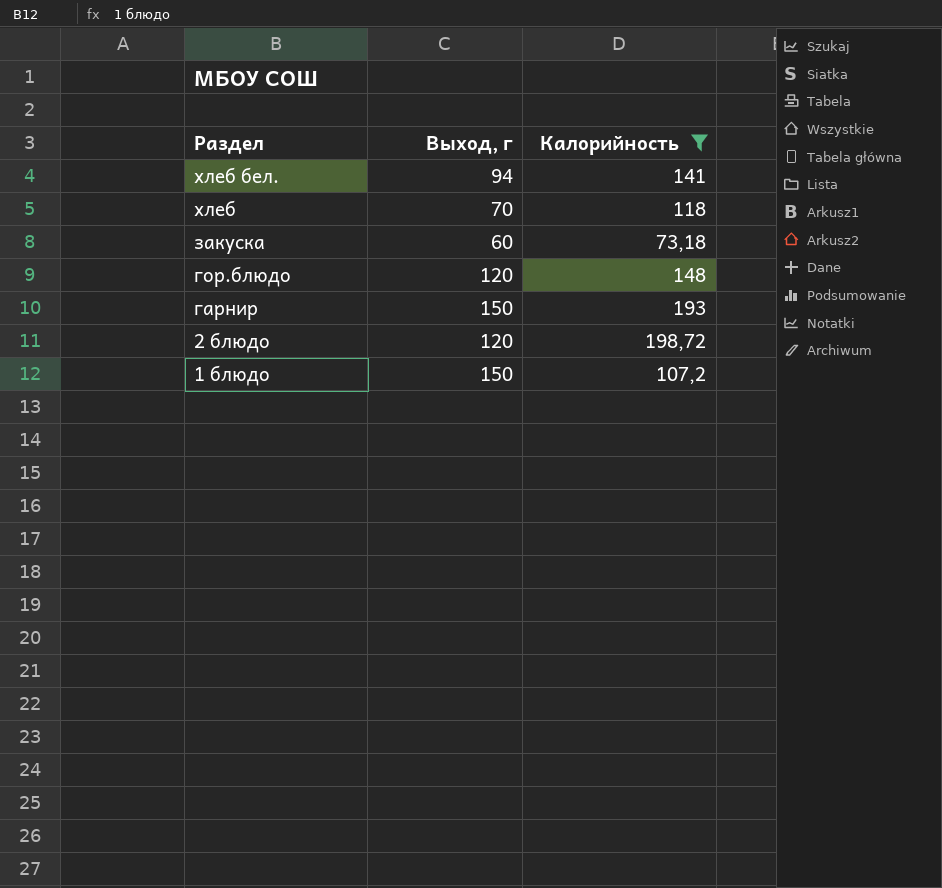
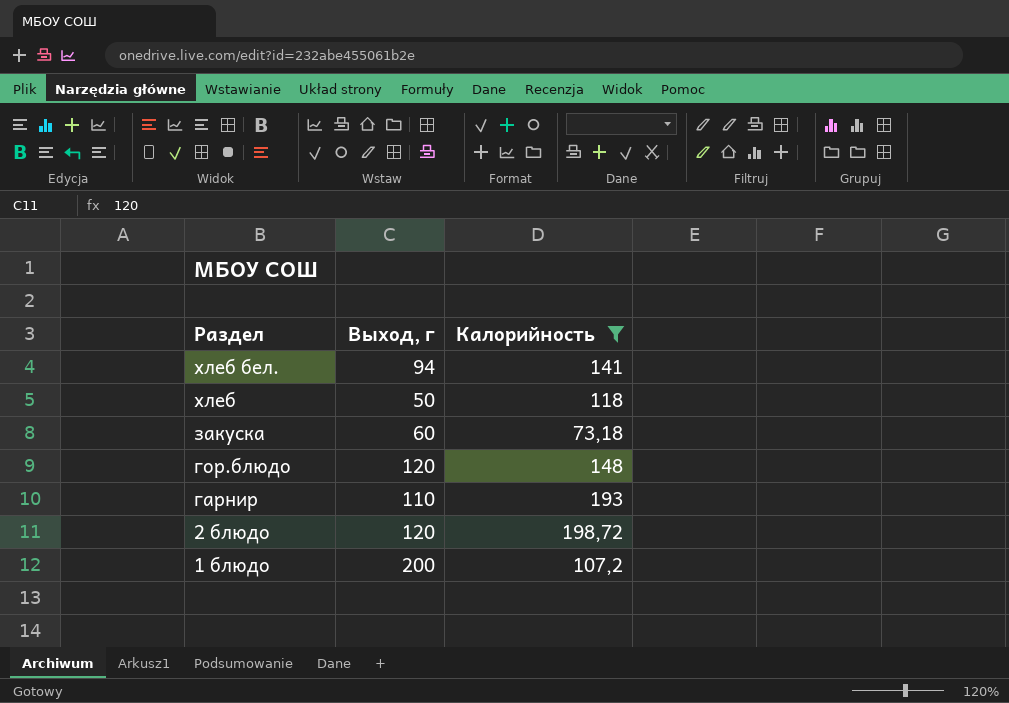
хлеб | Выход, г: 70 -> 50
гарнир | Выход, г: 150 -> 110
1 блюдо | Выход, г: 150 -> 200

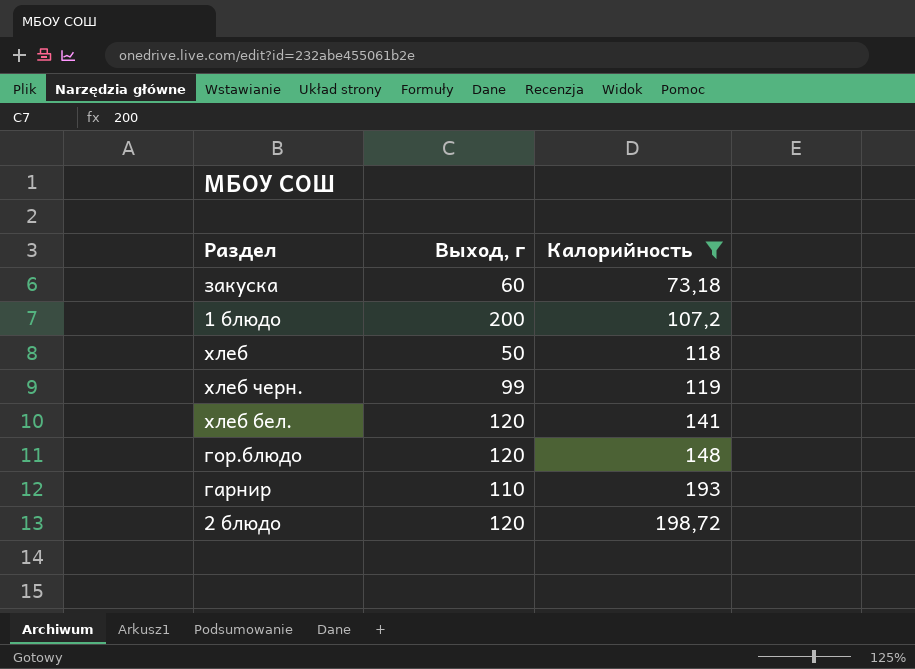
row order: Раздел descending -> Калорийность ascending
row хлеб черн.: none -> 99 | 119
хлеб бел. | Выход, г: 94 -> 120

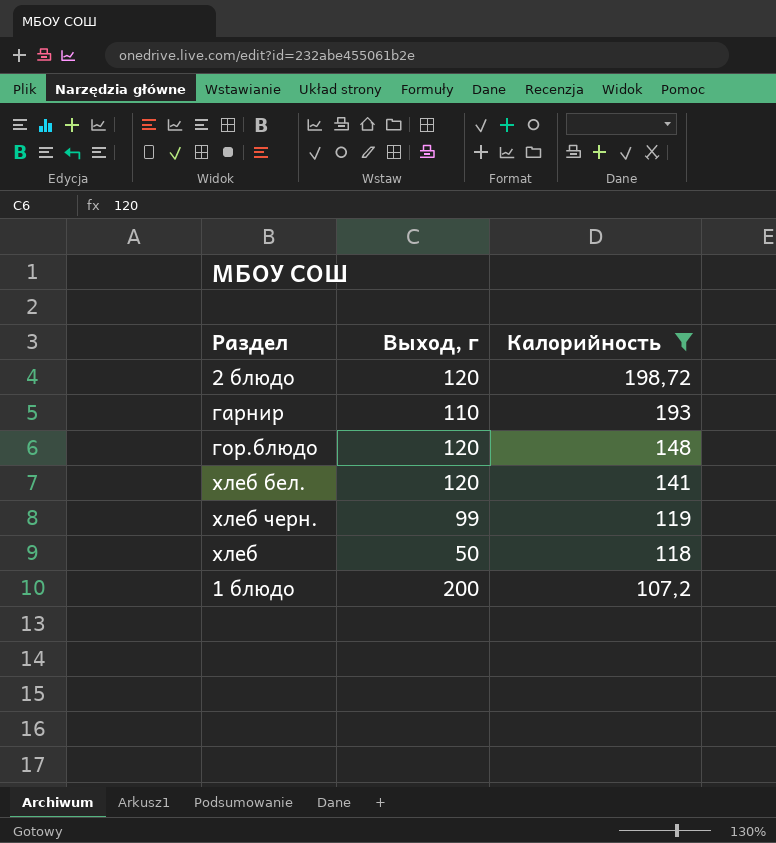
row order: Калорийность ascending -> Калорийность descending
row закуска: 60 | 73,18 -> none

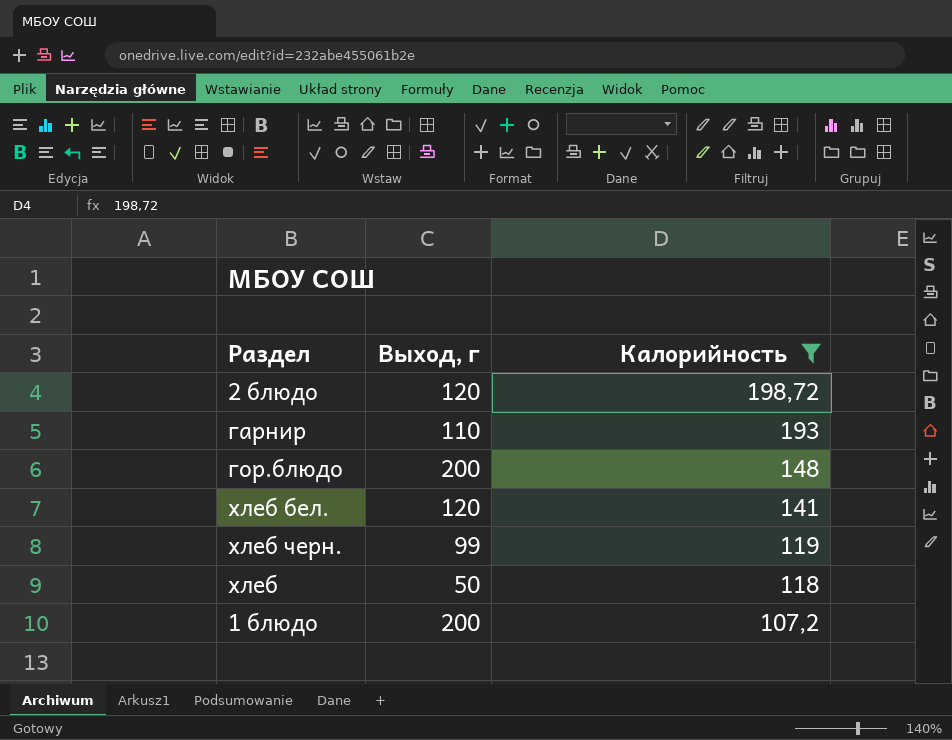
гор.блюдо | Выход, г: 120 -> 200

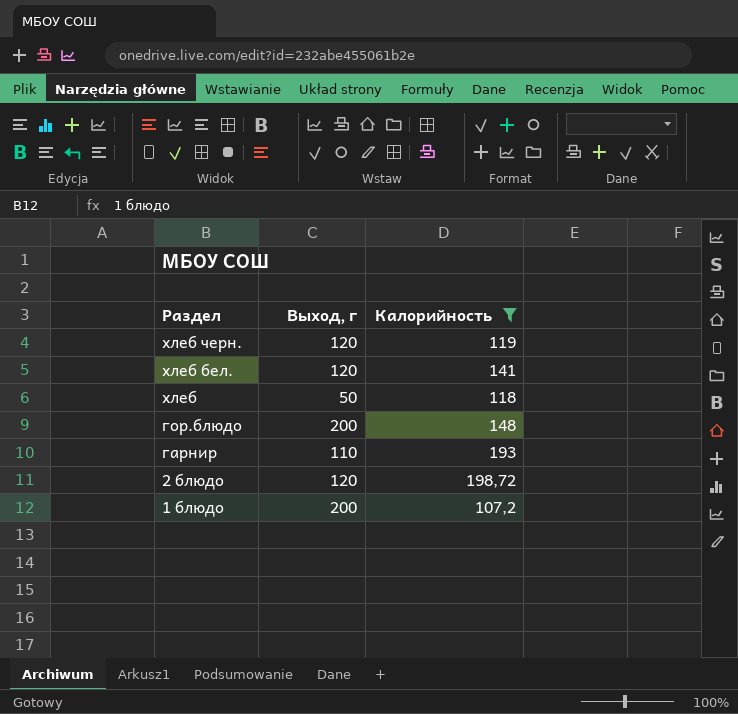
row order: Калорийность descending -> Раздел descending
хлеб черн. | Выход, г: 99 -> 120

